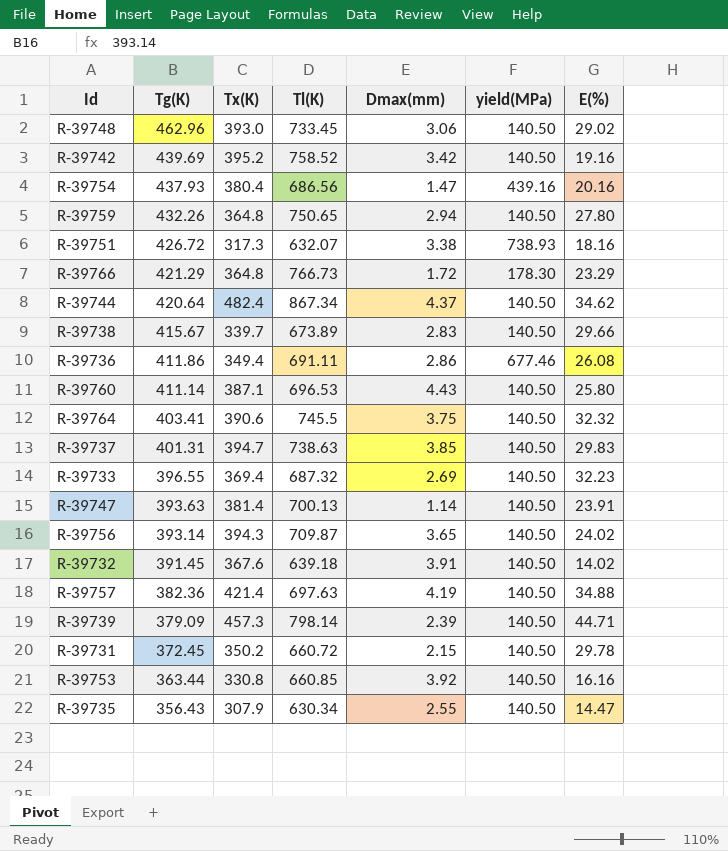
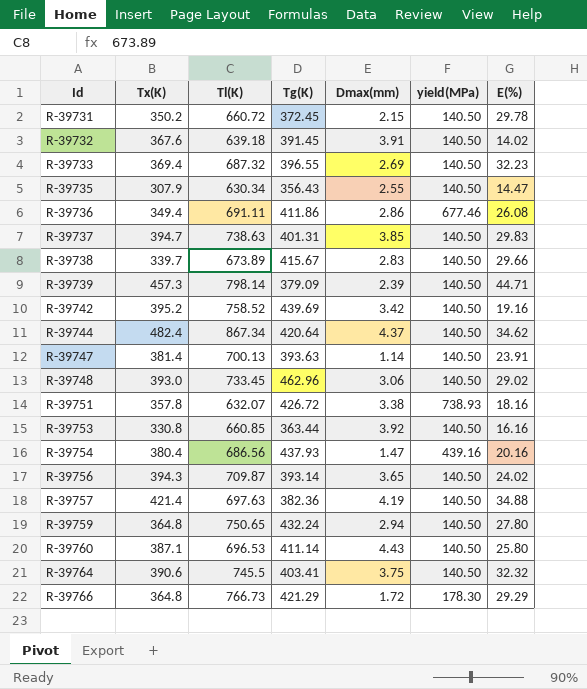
row order: Tg(K) descending -> Id ascending
column Tg(K) | position: 2 -> 4
R-39751 | Tx(K): 317.3 -> 357.8
R-39759 | Tg(K): 432.26 -> 432.24
R-39766 | Ε(%): 23.29 -> 29.29

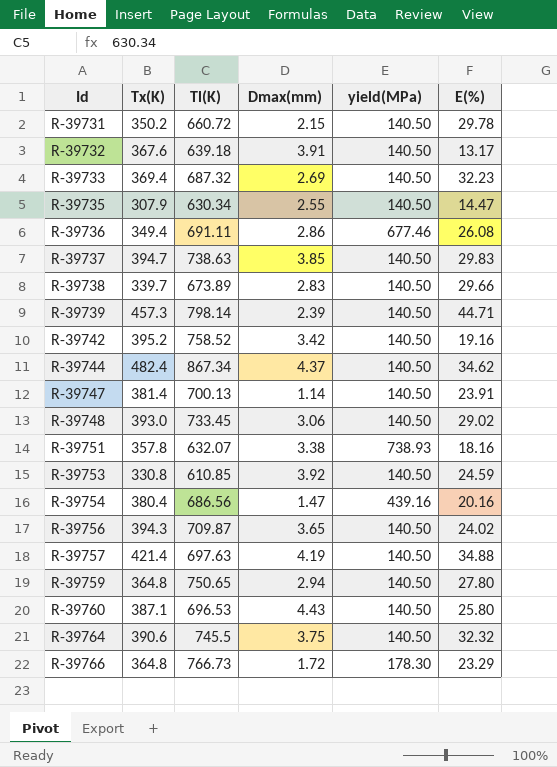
column Tg(K) | position: 4 -> none
R-39732 | Ε(%): 14.02 -> 13.17
R-39753 | Tl(K): 660.85 -> 610.85
R-39753 | Ε(%): 16.16 -> 24.59
R-39766 | Ε(%): 29.29 -> 23.29

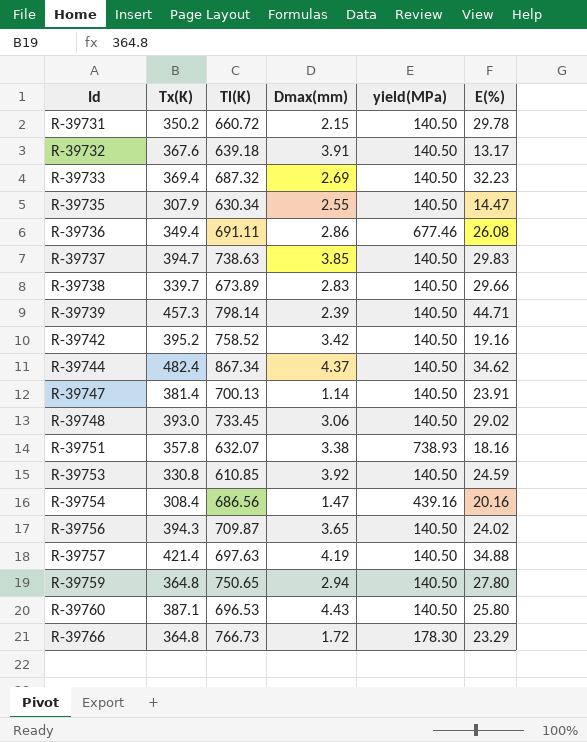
row R-39764: 390.6 | 745.5 | 3.75 | 140.50 | 32.32 -> none
R-39754 | Tx(K): 380.4 -> 308.4

